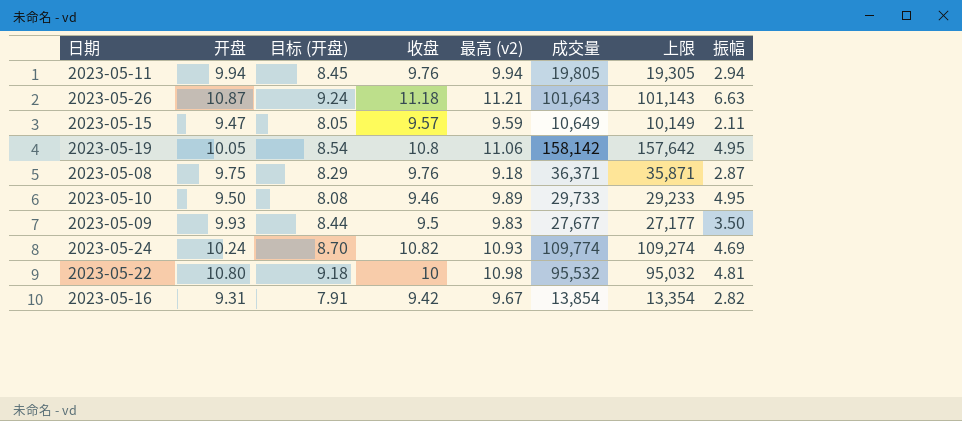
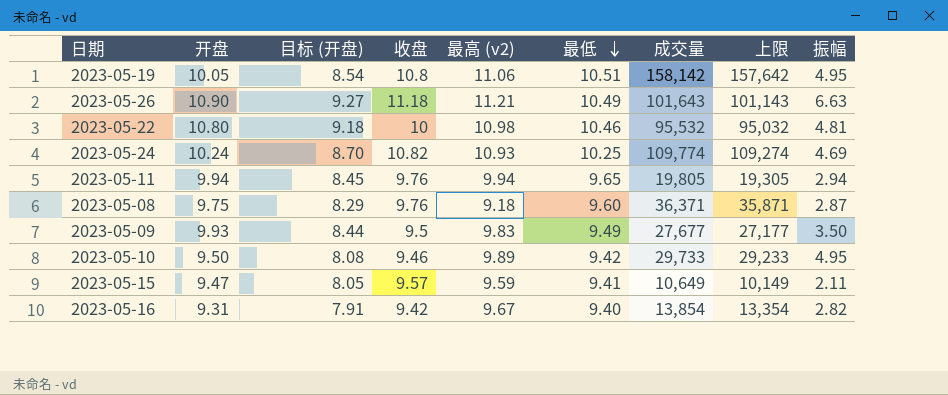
row order: none -> 最低 descending
column 最低 | position: none -> 6
2023-05-26 | 开盘: 10.87 -> 10.90
2023-05-26 | 目标 (开盘): 9.24 -> 9.27

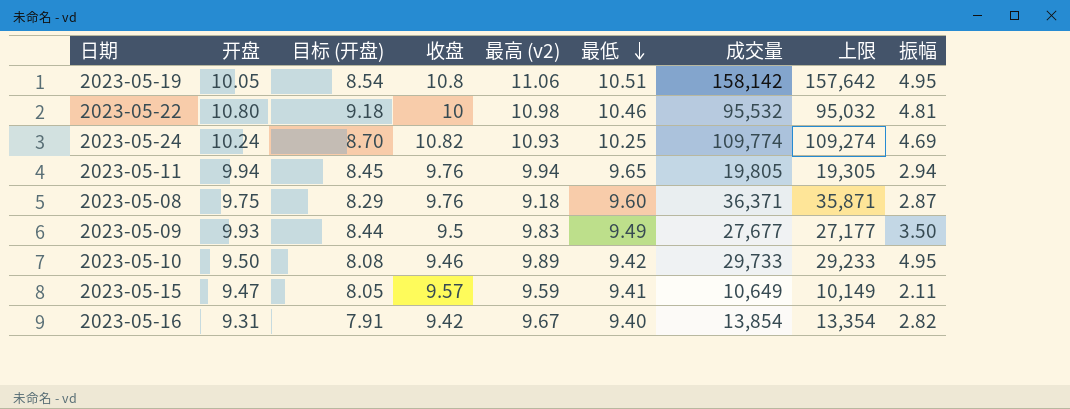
row 2023-05-26: 10.90 | 9.27 | 11.18 | 11.21 | 10.49 | 101,643 | 101,143 | 6.63 -> none

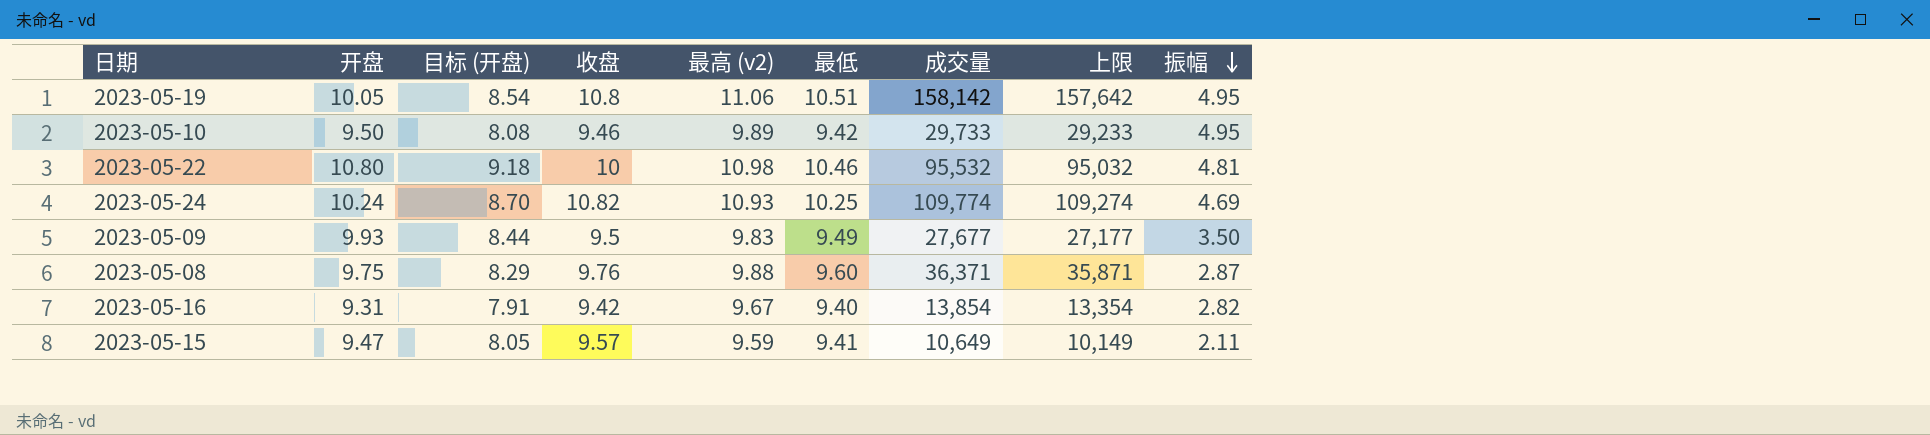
row order: 最低 descending -> 振幅 descending
row 2023-05-11: 9.94 | 8.45 | 9.76 | 9.94 | 9.65 | 19,805 | 19,305 | 2.94 -> none
2023-05-08 | 最高 (v2): 9.18 -> 9.88

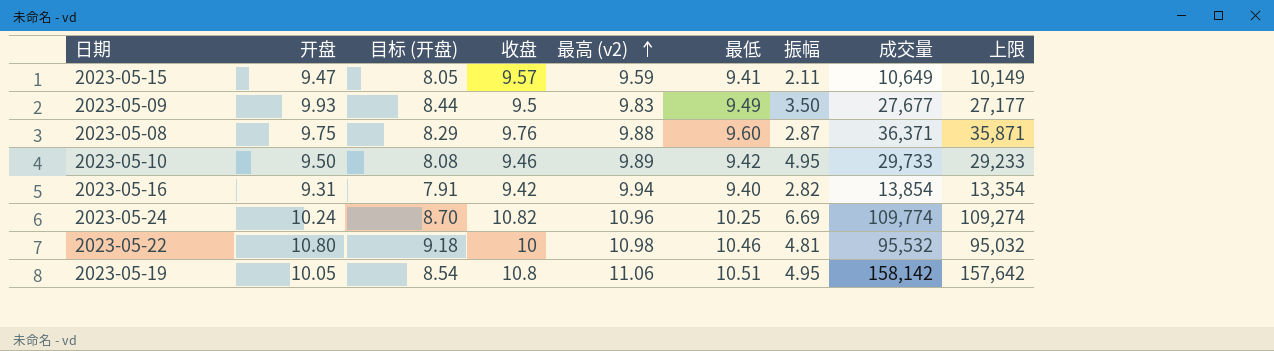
row order: 振幅 descending -> 最高 (v2) ascending
column 振幅 | position: 9 -> 7
2023-05-16 | 最高 (v2): 9.67 -> 9.94
2023-05-24 | 最高 (v2): 10.93 -> 10.96
2023-05-24 | 振幅: 4.69 -> 6.69

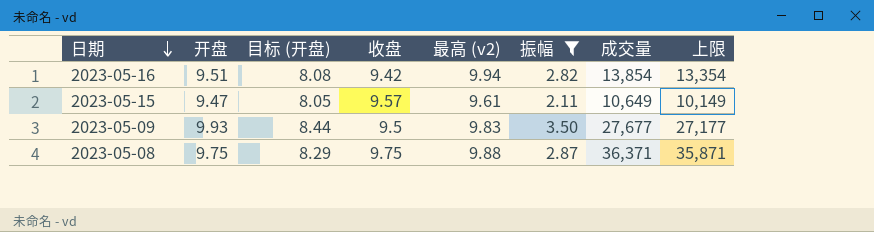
filter: none -> 振幅 <= 3.50
row order: 最高 (v2) ascending -> 日期 descending
column 最低 | position: 6 -> none
2023-05-16 | 开盘: 9.31 -> 9.51
2023-05-16 | 目标 (开盘): 7.91 -> 8.08
2023-05-15 | 最高 (v2): 9.59 -> 9.61
2023-05-08 | 收盘: 9.76 -> 9.75

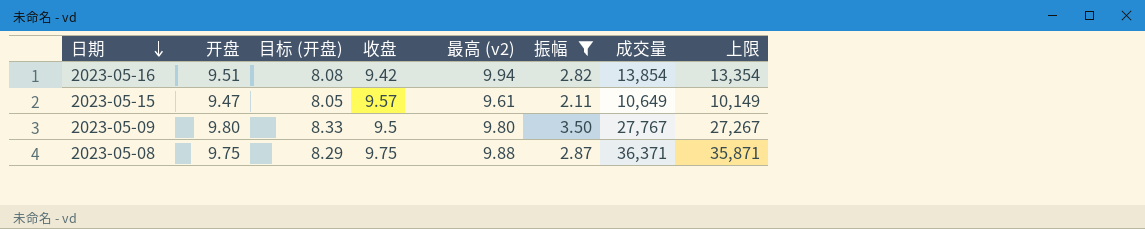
2023-05-09 | 开盘: 9.93 -> 9.80
2023-05-09 | 目标 (开盘): 8.44 -> 8.33
2023-05-09 | 最高 (v2): 9.83 -> 9.80
2023-05-09 | 成交量: 27,677 -> 27,767
2023-05-09 | 上限: 27,177 -> 27,267

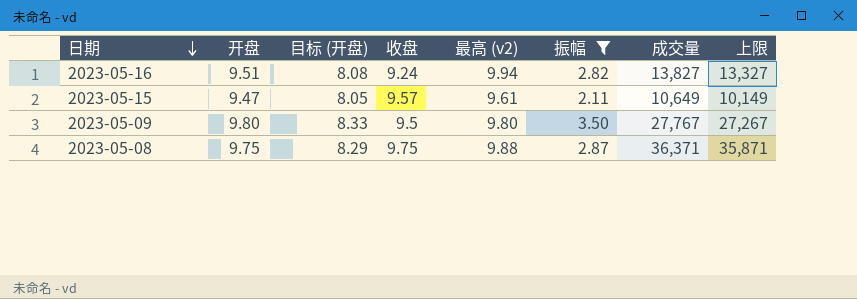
2023-05-16 | 收盘: 9.42 -> 9.24
2023-05-16 | 成交量: 13,854 -> 13,827
2023-05-16 | 上限: 13,354 -> 13,327

